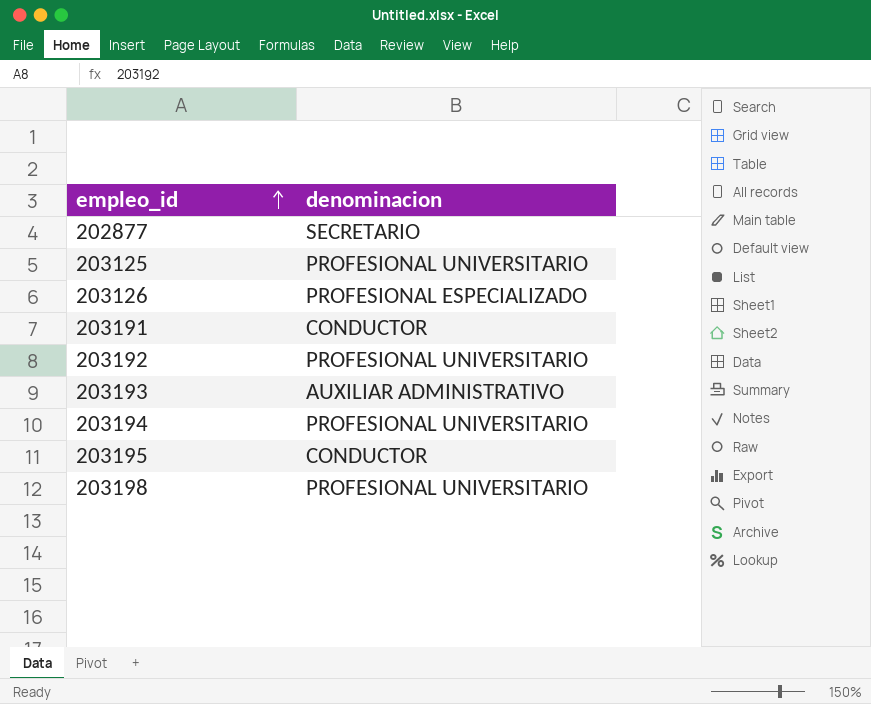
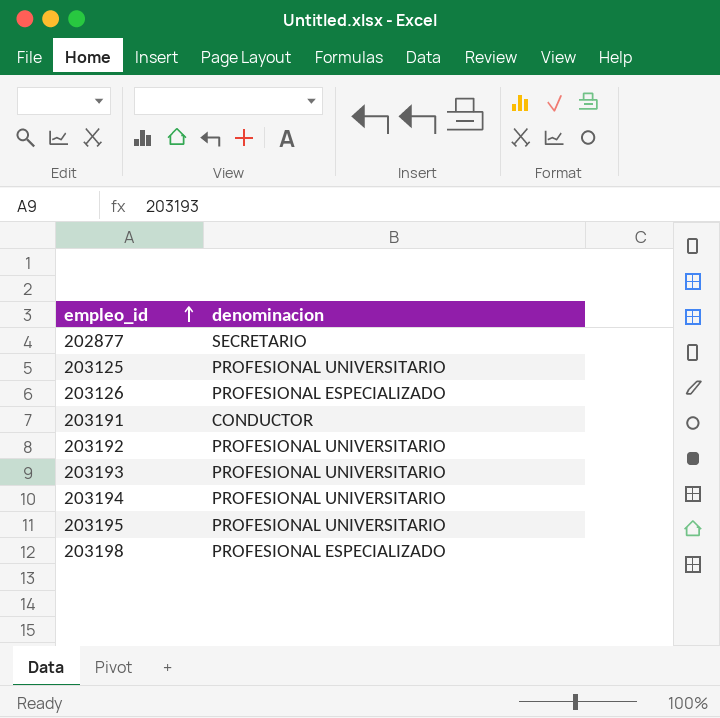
203193 | denominacion: AUXILIAR ADMINISTRATIVO -> PROFESIONAL UNIVERSITARIO
203195 | denominacion: CONDUCTOR -> PROFESIONAL UNIVERSITARIO
203198 | denominacion: PROFESIONAL UNIVERSITARIO -> PROFESIONAL ESPECIALIZADO

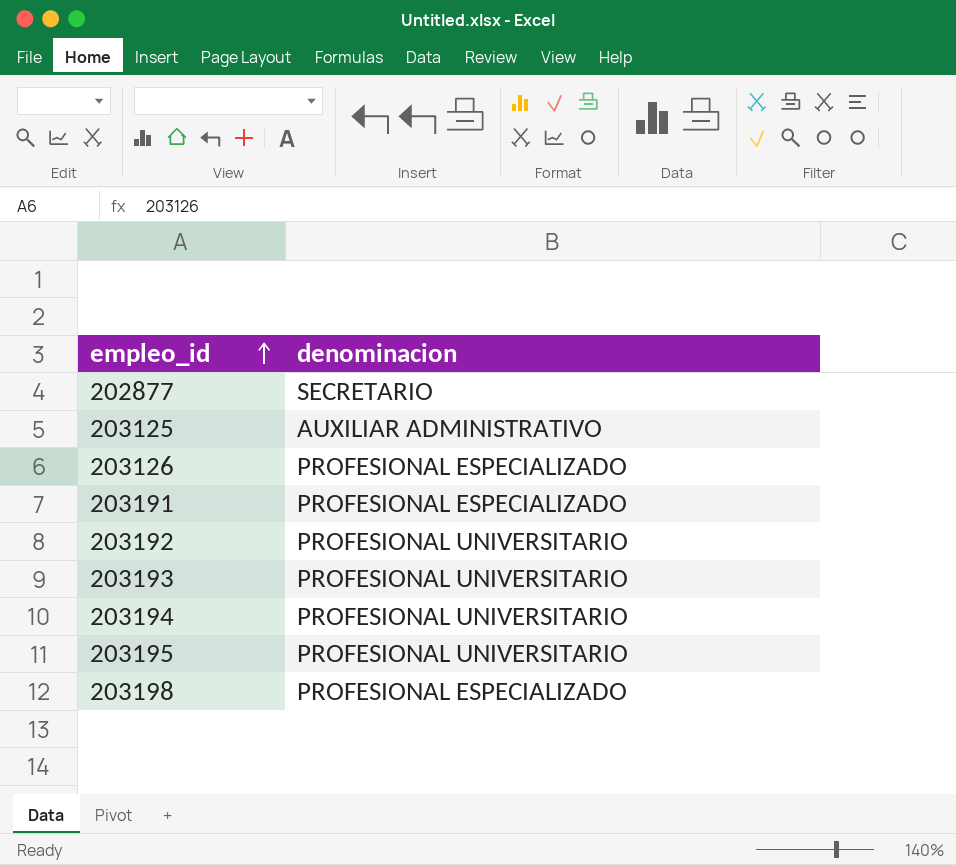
203125 | denominacion: PROFESIONAL UNIVERSITARIO -> AUXILIAR ADMINISTRATIVO
203191 | denominacion: CONDUCTOR -> PROFESIONAL ESPECIALIZADO

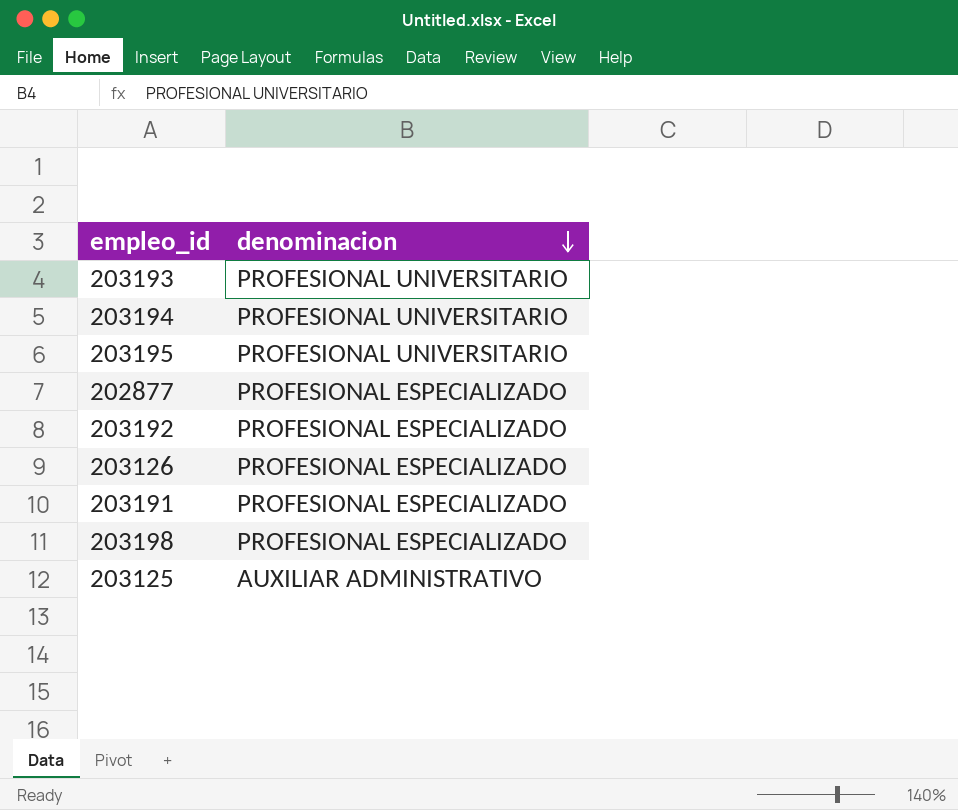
row order: empleo_id ascending -> denominacion descending
202877 | denominacion: SECRETARIO -> PROFESIONAL ESPECIALIZADO
203192 | denominacion: PROFESIONAL UNIVERSITARIO -> PROFESIONAL ESPECIALIZADO

